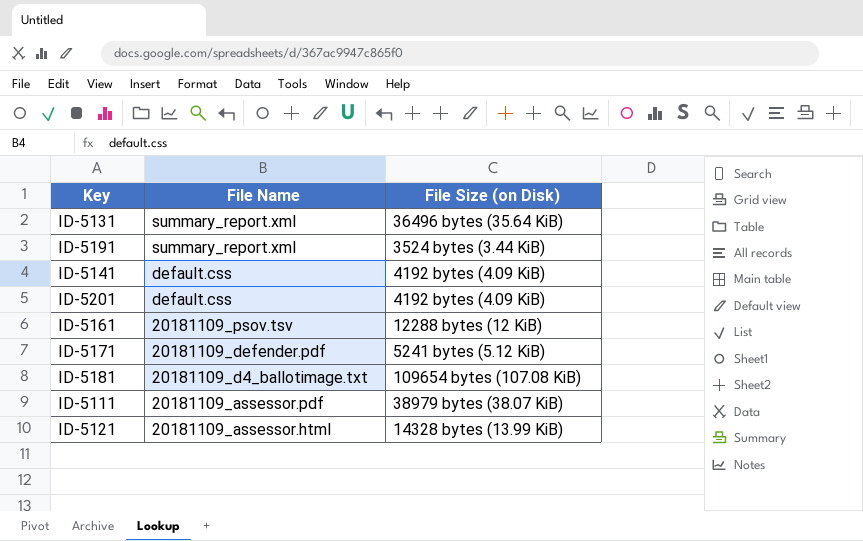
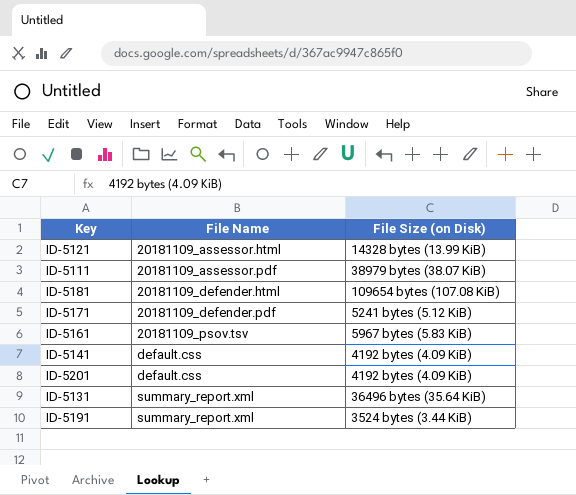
row order: File Name descending -> File Name ascending
ID-5181 | File Name: 20181109_d4_ballotimage.txt -> 20181109_defender.html
ID-5161 | File Size (on Disk): 12288 bytes (12 KiB) -> 5967 bytes (5.83 KiB)

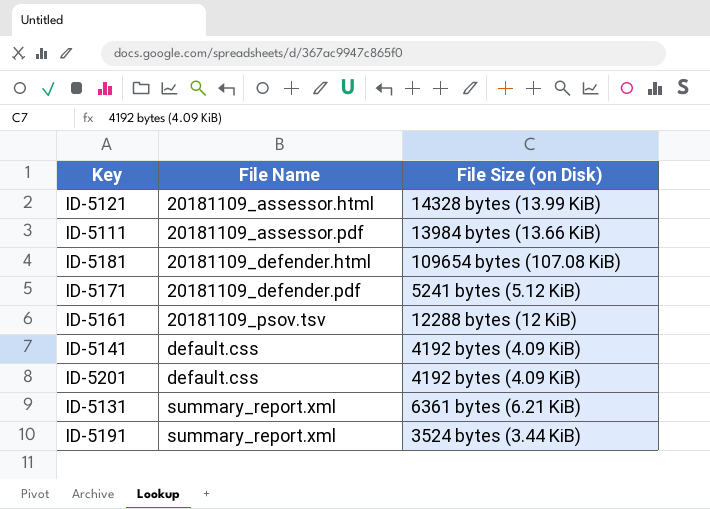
ID-5111 | File Size (on Disk): 38979 bytes (38.07 KiB) -> 13984 bytes (13.66 KiB)
ID-5161 | File Size (on Disk): 5967 bytes (5.83 KiB) -> 12288 bytes (12 KiB)
ID-5131 | File Size (on Disk): 36496 bytes (35.64 KiB) -> 6361 bytes (6.21 KiB)

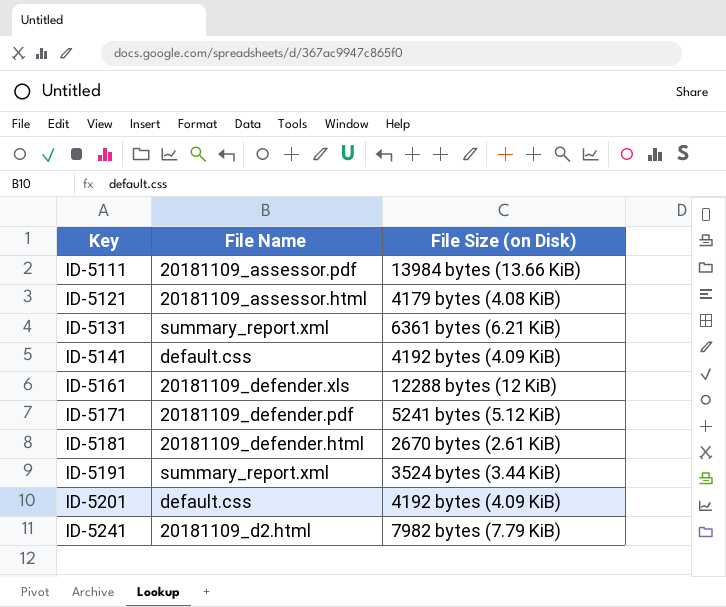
row order: File Name ascending -> Key ascending
ID-5121 | File Size (on Disk): 14328 bytes (13.99 KiB) -> 4179 bytes (4.08 KiB)
ID-5161 | File Name: 20181109_psov.tsv -> 20181109_defender.xls
ID-5181 | File Size (on Disk): 109654 bytes (107.08 KiB) -> 2670 bytes (2.61 KiB)
row ID-5241: none -> 20181109_d2.html | 7982 bytes (7.79 KiB)

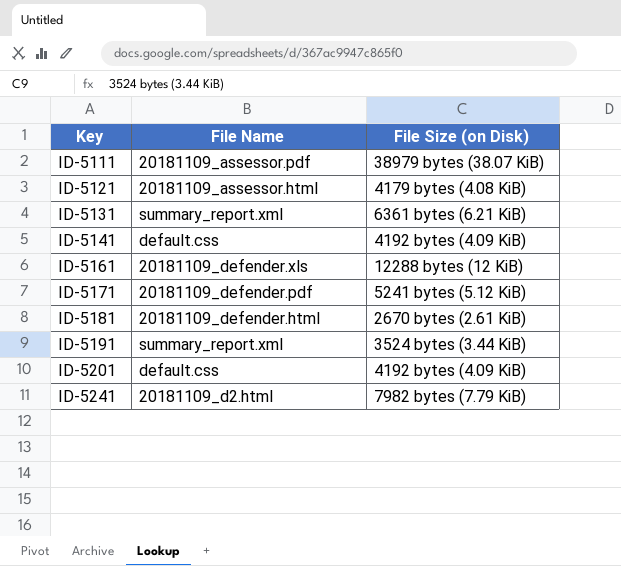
ID-5111 | File Size (on Disk): 13984 bytes (13.66 KiB) -> 38979 bytes (38.07 KiB)

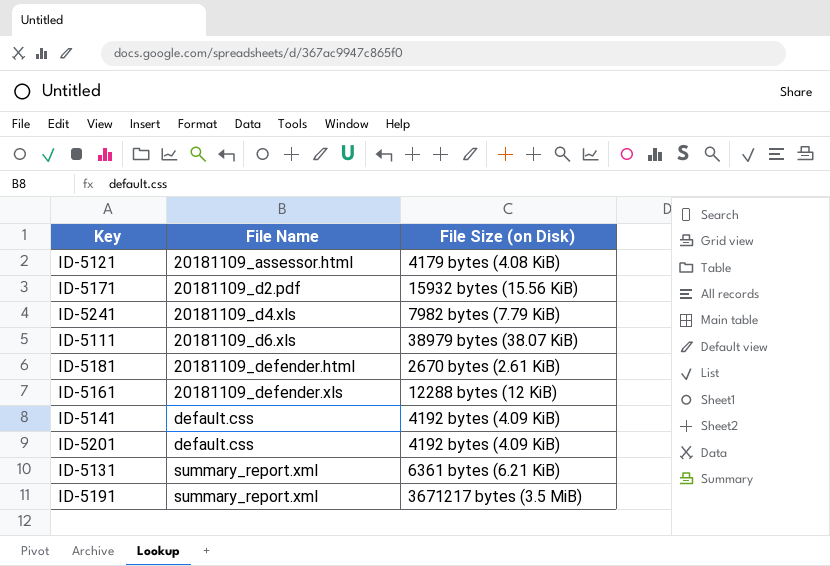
row order: Key ascending -> File Name ascending
ID-5171 | File Name: 20181109_defender.pdf -> 20181109_d2.pdf
ID-5171 | File Size (on Disk): 5241 bytes (5.12 KiB) -> 15932 bytes (15.56 KiB)
ID-5241 | File Name: 20181109_d2.html -> 20181109_d4.xls
ID-5111 | File Name: 20181109_assessor.pdf -> 20181109_d6.xls
ID-5191 | File Size (on Disk): 3524 bytes (3.44 KiB) -> 3671217 bytes (3.5 MiB)

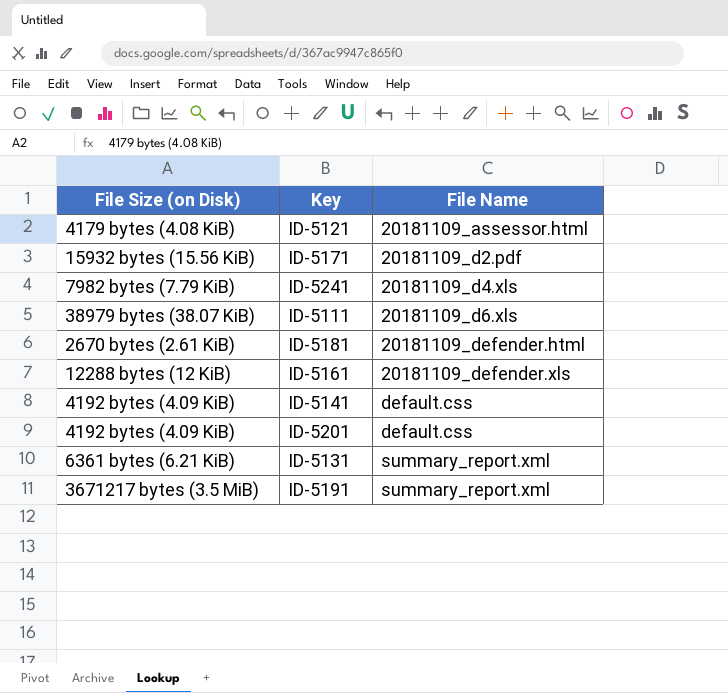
column File Size (on Disk) | position: 3 -> 1

